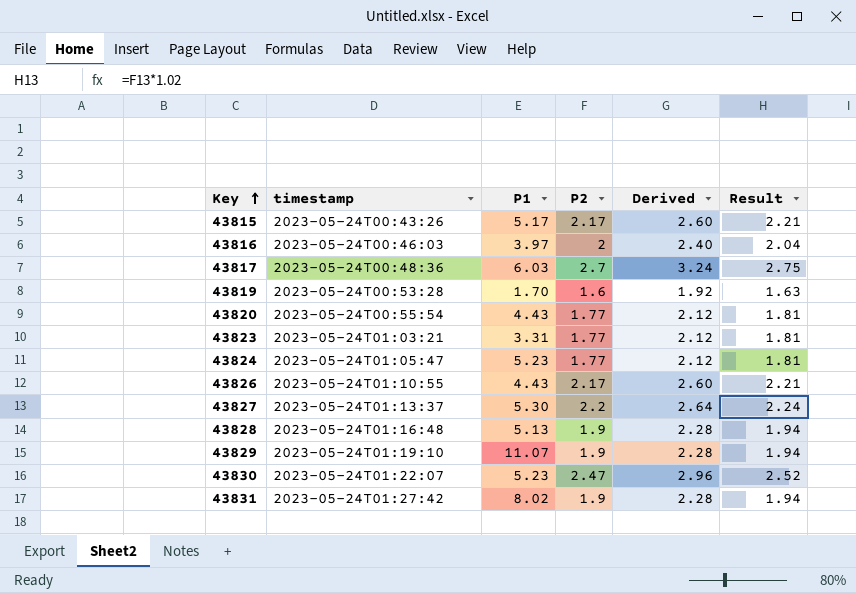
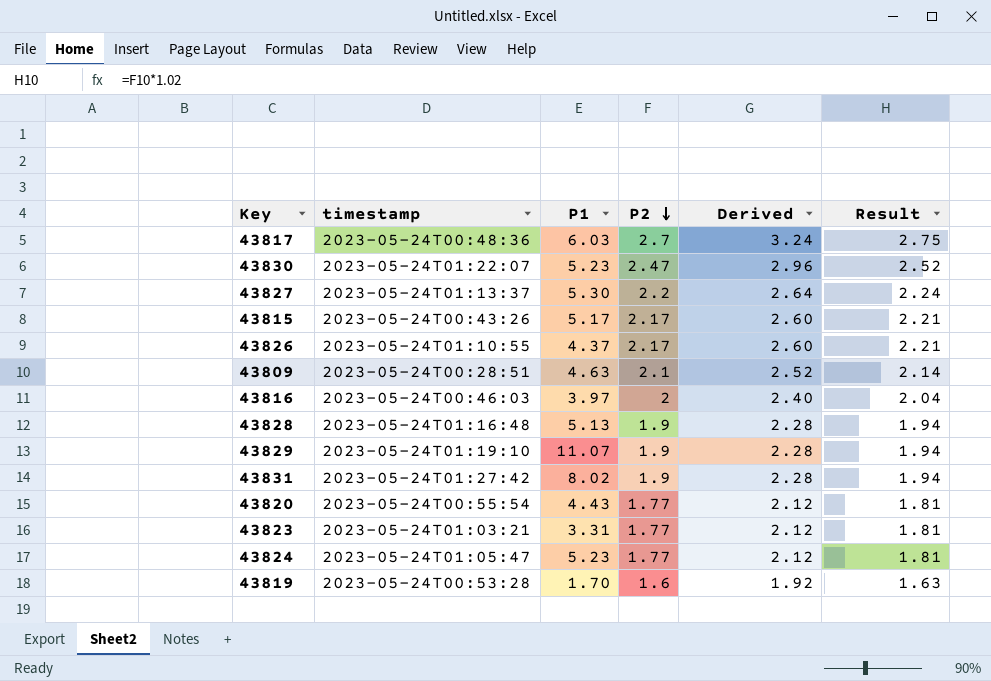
row order: Key ascending -> P2 descending
43826 | P1: 4.43 -> 4.37
row 43809: none -> 2023-05-24T00:28:51 | 4.63 | 2.1 | 2.52 | 2.14

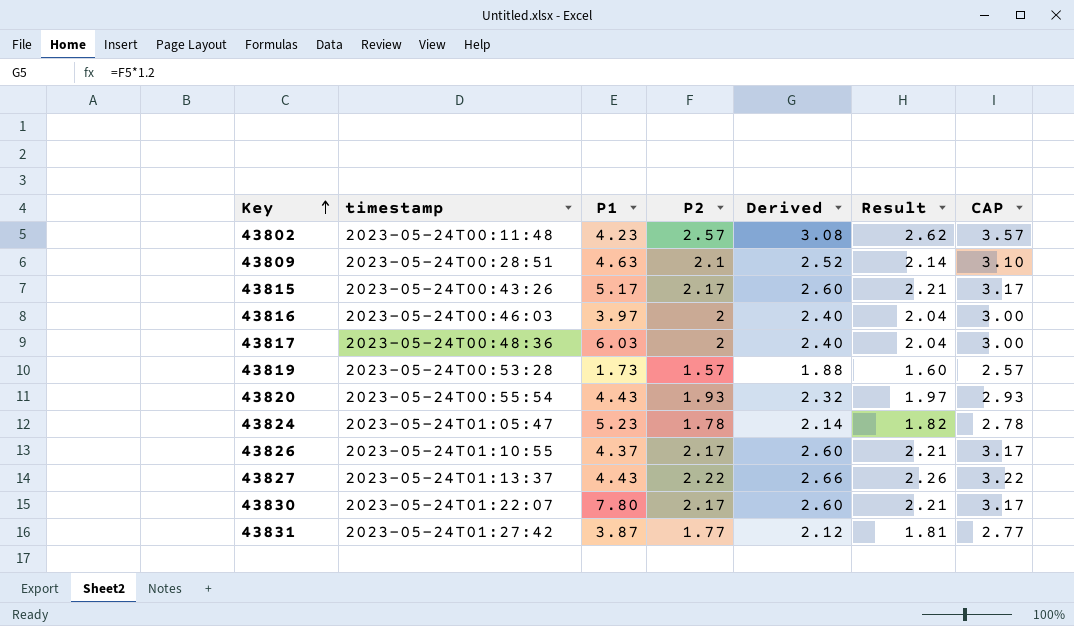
row order: P2 descending -> Key ascending
column CAP | formula: none -> [P2] + 1
row 43828: 2023-05-24T01:16:48 | 5.13 | 1.9 | 2.28 | 1.94 -> none
row 43829: 2023-05-24T01:19:10 | 11.07 | 1.9 | 2.28 | 1.94 -> none
row 43823: 2023-05-24T01:03:21 | 3.31 | 1.77 | 2.12 | 1.81 -> none
row 43802: none -> 2023-05-24T00:11:48 | 4.23 | 2.57 | 3.08 | 2.62 | 3.57
43817 | P2: 2.7 -> 2
43817 | Derived: 3.24 -> 2.40
43817 | Result: 2.75 -> 2.04
43819 | P1: 1.70 -> 1.73
43819 | P2: 1.6 -> 1.57
43819 | Derived: 1.92 -> 1.88
43819 | Result: 1.63 -> 1.60
43820 | P2: 1.77 -> 1.93
43820 | Derived: 2.12 -> 2.32
43820 | Result: 1.81 -> 1.97
43824 | P2: 1.77 -> 1.78
43824 | Derived: 2.12 -> 2.14
43824 | Result: 1.81 -> 1.82
43827 | P1: 5.30 -> 4.43
43827 | P2: 2.2 -> 2.22
43827 | Derived: 2.64 -> 2.66
43827 | Result: 2.24 -> 2.26
43830 | P1: 5.23 -> 7.80
43830 | P2: 2.47 -> 2.17
43830 | Derived: 2.96 -> 2.60
43830 | Result: 2.52 -> 2.21
43831 | P1: 8.02 -> 3.87
43831 | P2: 1.9 -> 1.77
43831 | Derived: 2.28 -> 2.12
43831 | Result: 1.94 -> 1.81

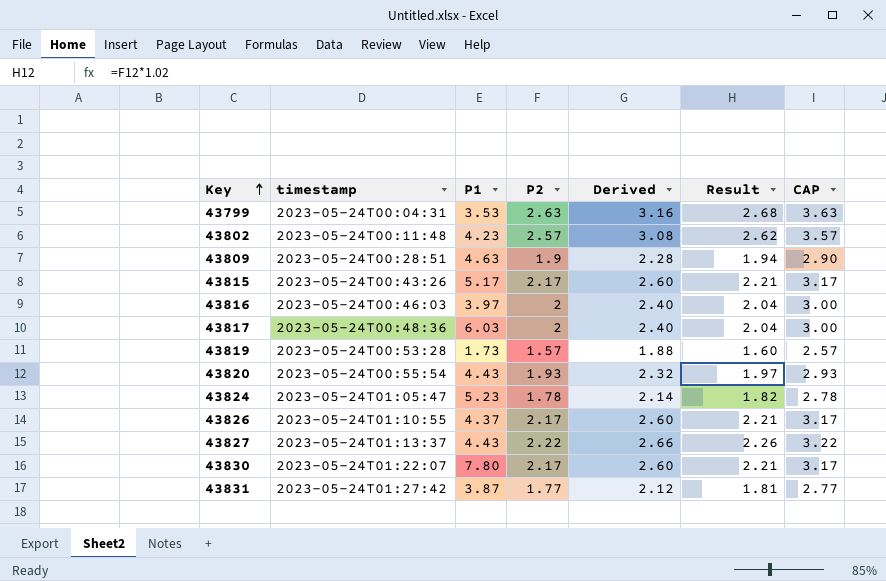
row 43799: none -> 2023-05-24T00:04:31 | 3.53 | 2.63 | 3.16 | 2.68 | 3.63
43809 | P2: 2.1 -> 1.9
43809 | Derived: 2.52 -> 2.28
43809 | Result: 2.14 -> 1.94
43809 | CAP: 3.10 -> 2.90

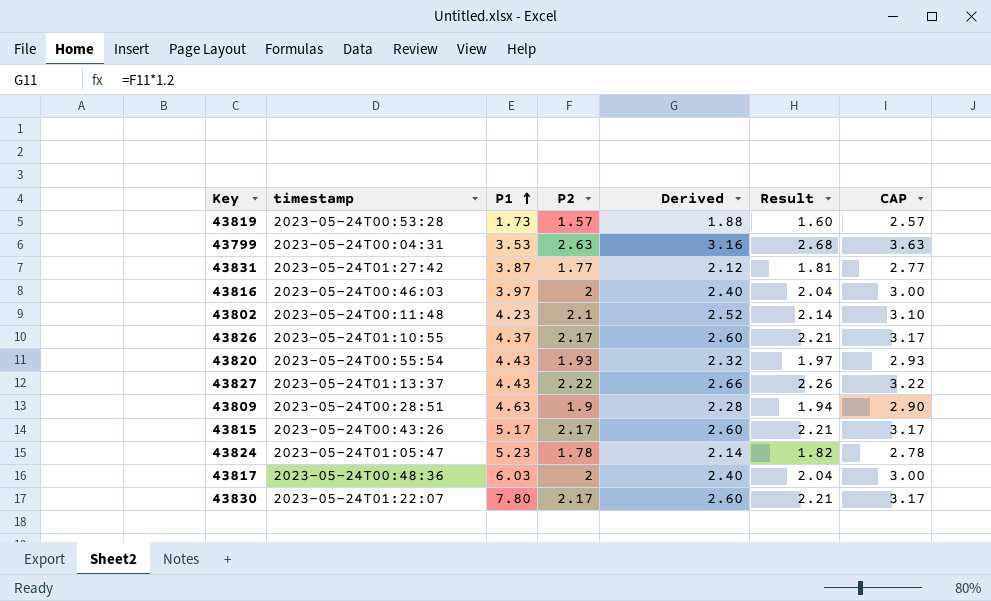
row order: Key ascending -> P1 ascending
43802 | P2: 2.57 -> 2.1
43802 | Derived: 3.08 -> 2.52
43802 | Result: 2.62 -> 2.14
43802 | CAP: 3.57 -> 3.10

